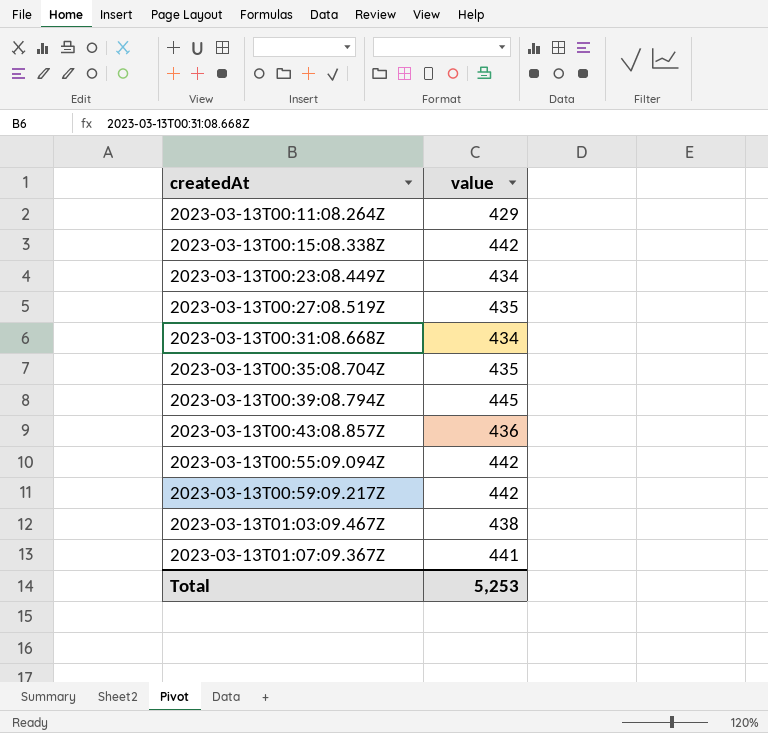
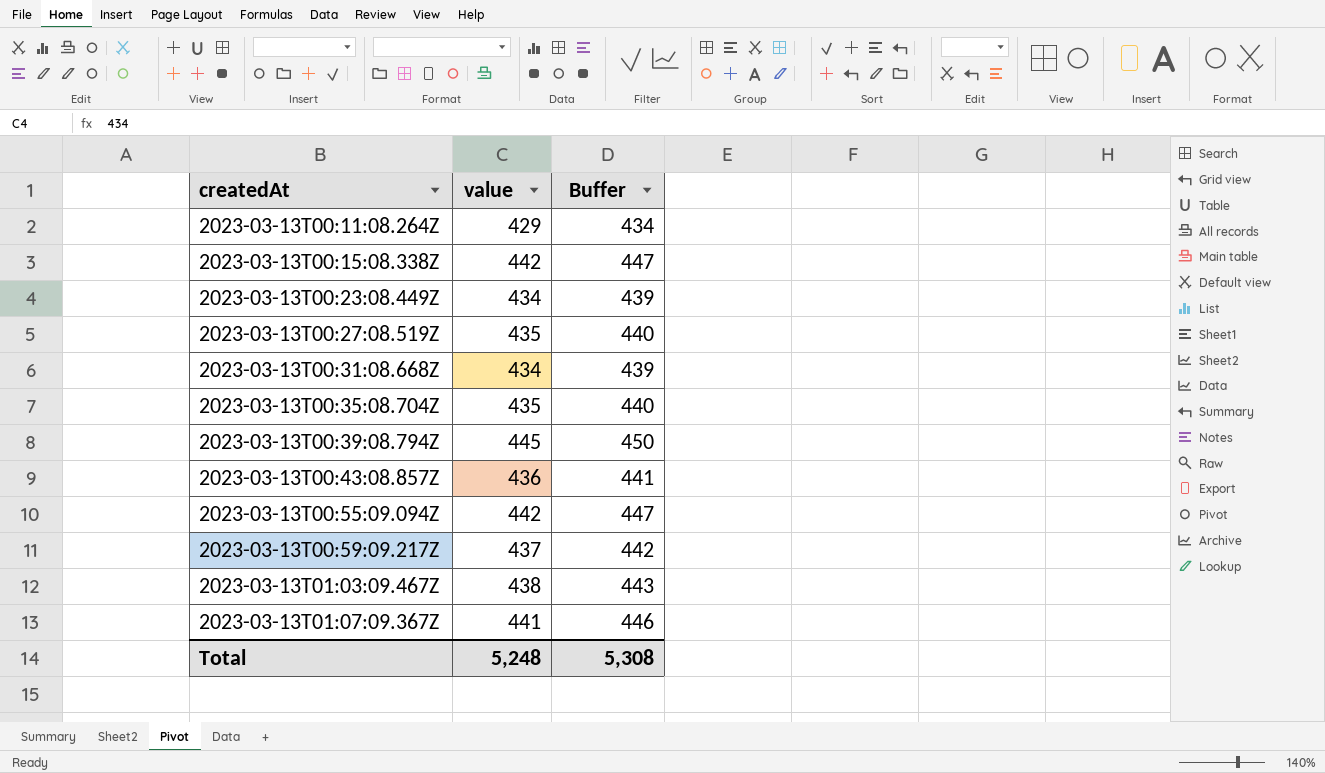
column Buffer | formula: none -> [value] + 5
2023-03-13T00:59:09.217Z | value: 442 -> 437
Total | value: 5,253 -> 5,248

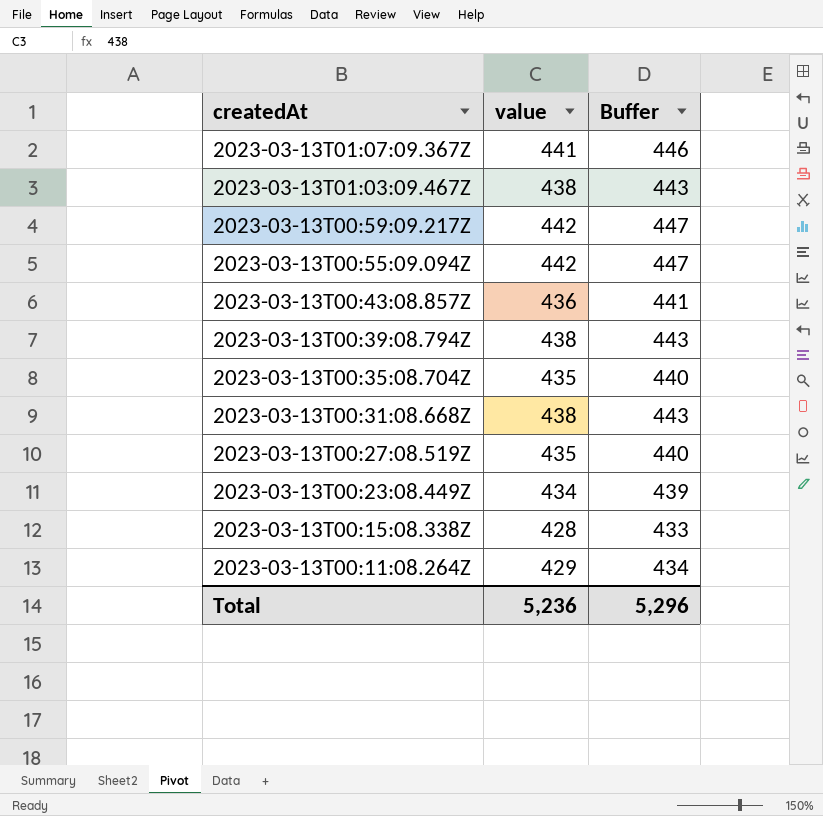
row order: createdAt ascending -> createdAt descending
2023-03-13T00:59:09.217Z | value: 437 -> 442
2023-03-13T00:59:09.217Z | Buffer: 442 -> 447
2023-03-13T00:39:08.794Z | value: 445 -> 438
2023-03-13T00:39:08.794Z | Buffer: 450 -> 443
2023-03-13T00:31:08.668Z | value: 434 -> 438
2023-03-13T00:31:08.668Z | Buffer: 439 -> 443
2023-03-13T00:15:08.338Z | value: 442 -> 428
2023-03-13T00:15:08.338Z | Buffer: 447 -> 433
Total | value: 5,248 -> 5,236
Total | Buffer: 5,308 -> 5,296

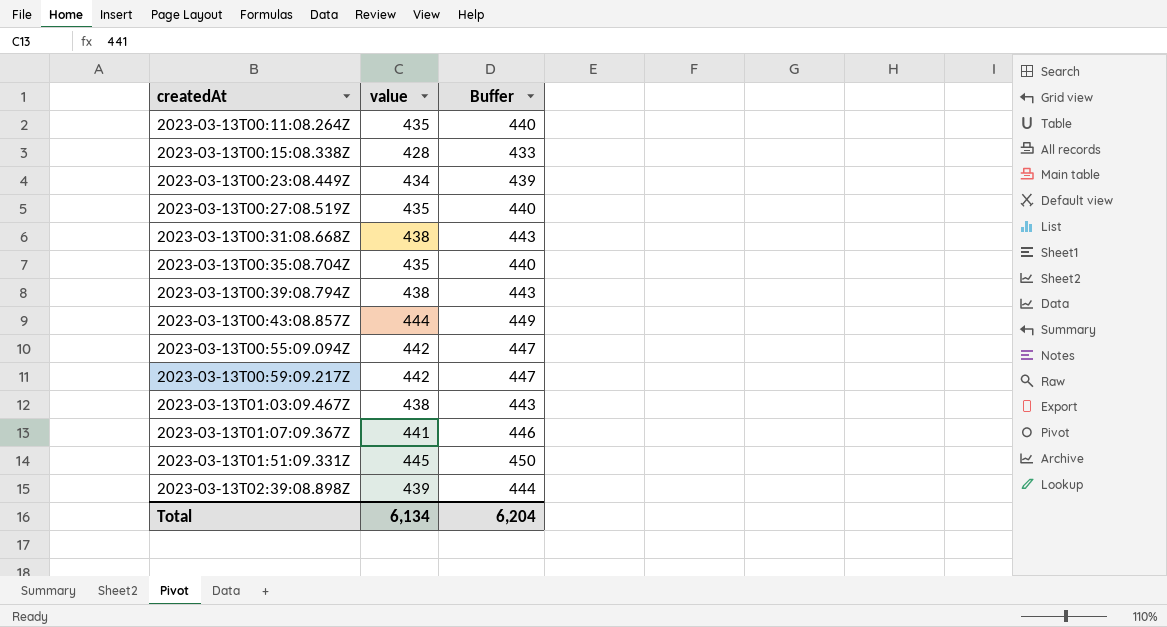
row order: createdAt descending -> createdAt ascending
2023-03-13T00:11:08.264Z | value: 429 -> 435
2023-03-13T00:11:08.264Z | Buffer: 434 -> 440
2023-03-13T00:43:08.857Z | value: 436 -> 444
2023-03-13T00:43:08.857Z | Buffer: 441 -> 449
row 2023-03-13T01:51:09.331Z: none -> 445 | 450
row 2023-03-13T02:39:08.898Z: none -> 439 | 444
Total | value: 5,236 -> 6,134
Total | Buffer: 5,296 -> 6,204

